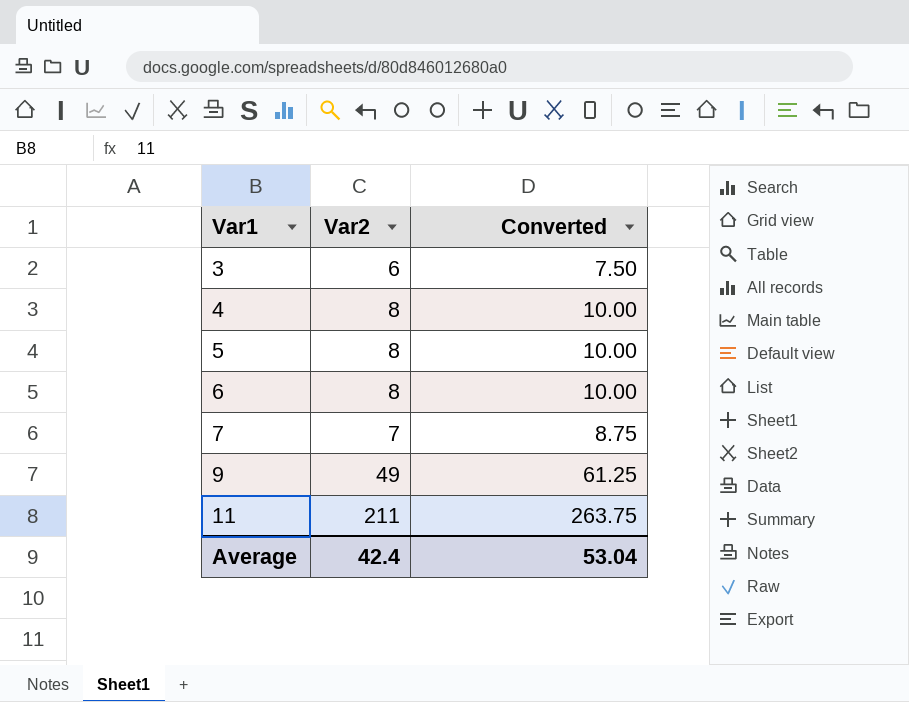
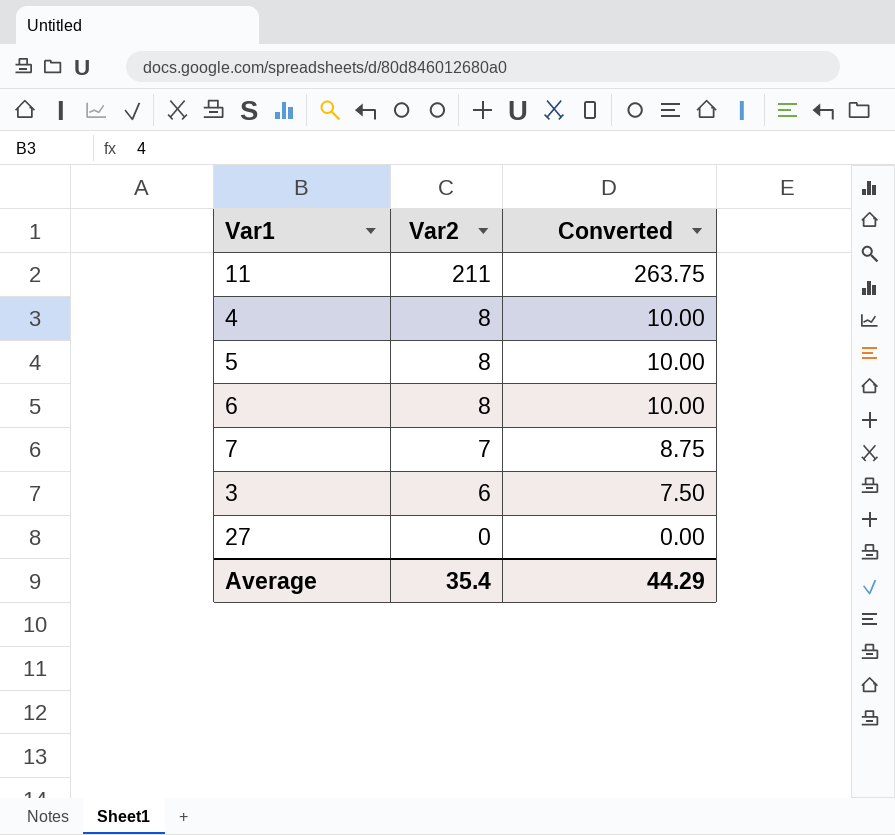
row order: Var1 ascending -> Var2 descending
row 9: 49 | 61.25 -> none
row 27: none -> 0 | 0.00
Average | Var2: 42.4 -> 35.4
Average | Converted: 53.04 -> 44.29

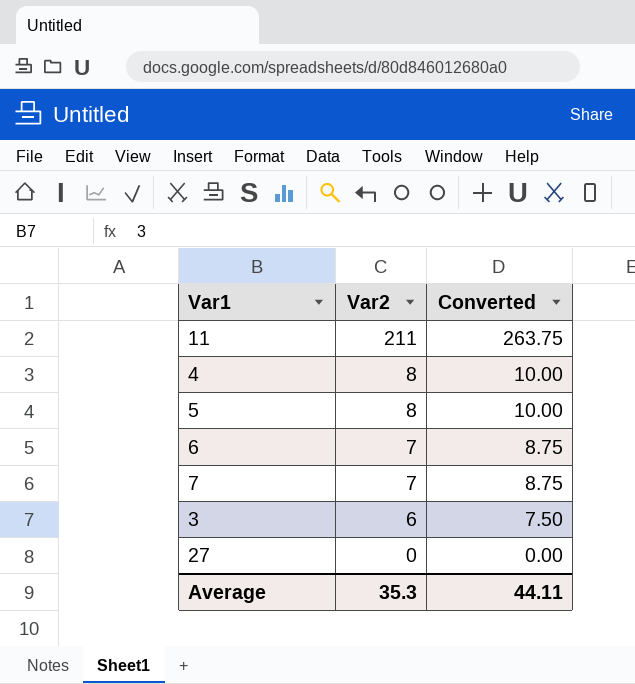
6 | Var2: 8 -> 7
6 | Converted: 10.00 -> 8.75
Average | Var2: 35.4 -> 35.3
Average | Converted: 44.29 -> 44.11

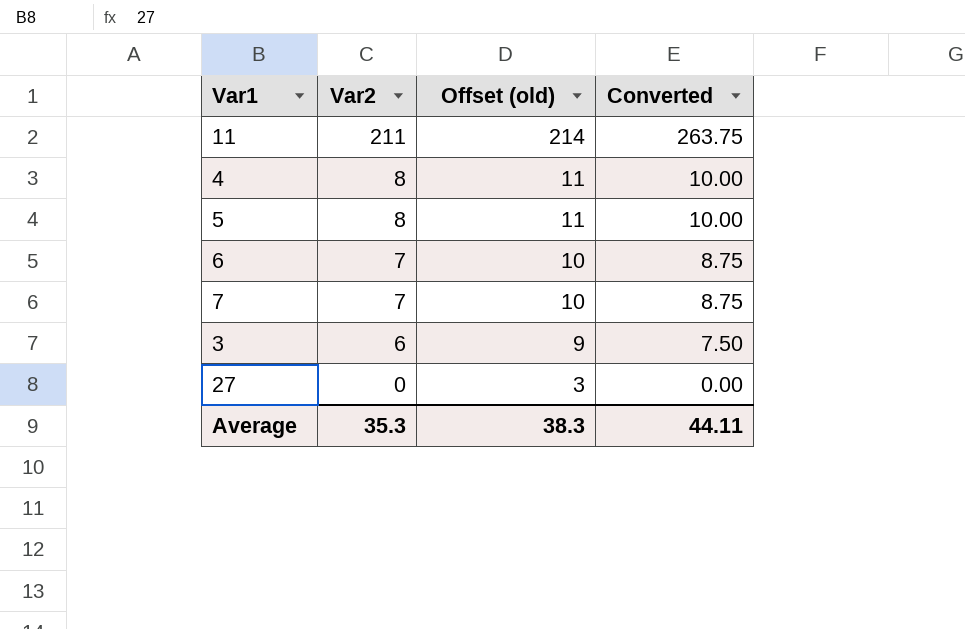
column Offset (old) | formula: none -> [Var2] + 3

